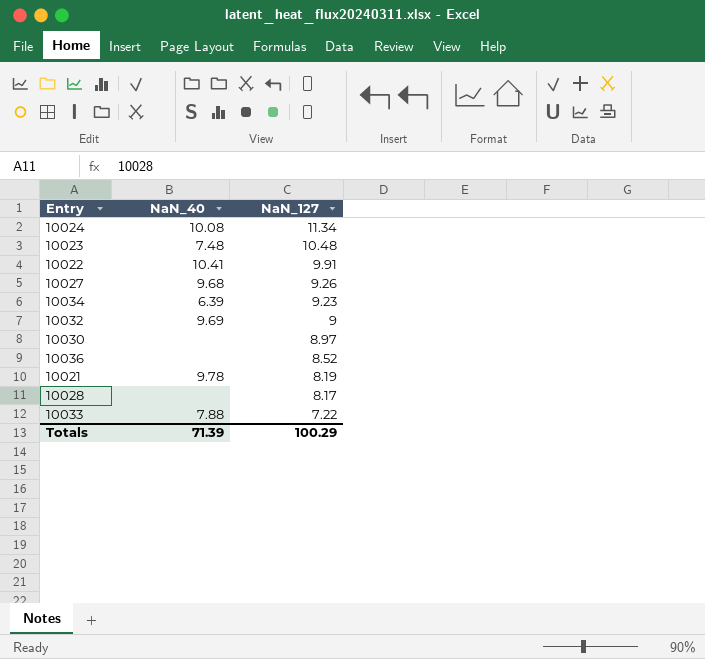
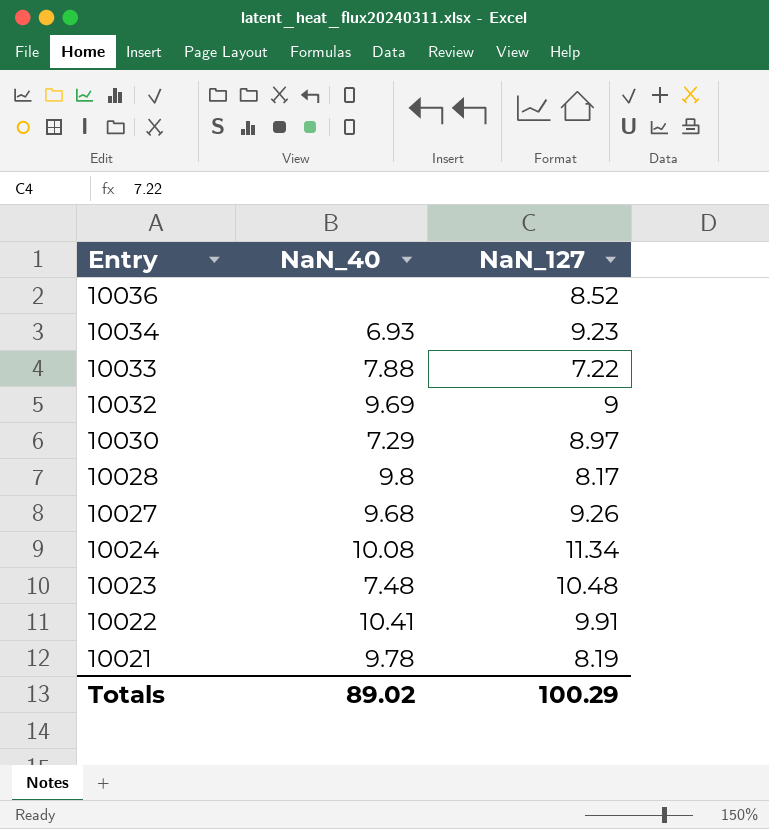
row order: NaN_127 descending -> Entry descending
10034 | NaN_40: 6.39 -> 6.93
10030 | NaN_40: none -> 7.29
10028 | NaN_40: none -> 9.8
Totals | NaN_40: 71.39 -> 89.02

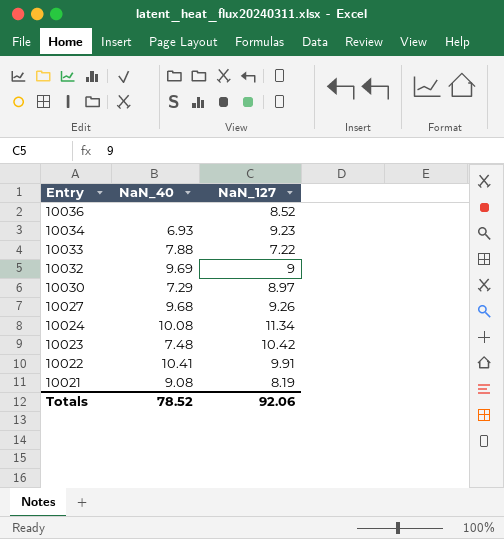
row 10028: 9.8 | 8.17 -> none
10023 | NaN_127: 10.48 -> 10.42
10021 | NaN_40: 9.78 -> 9.08
Totals | NaN_40: 89.02 -> 78.52
Totals | NaN_127: 100.29 -> 92.06

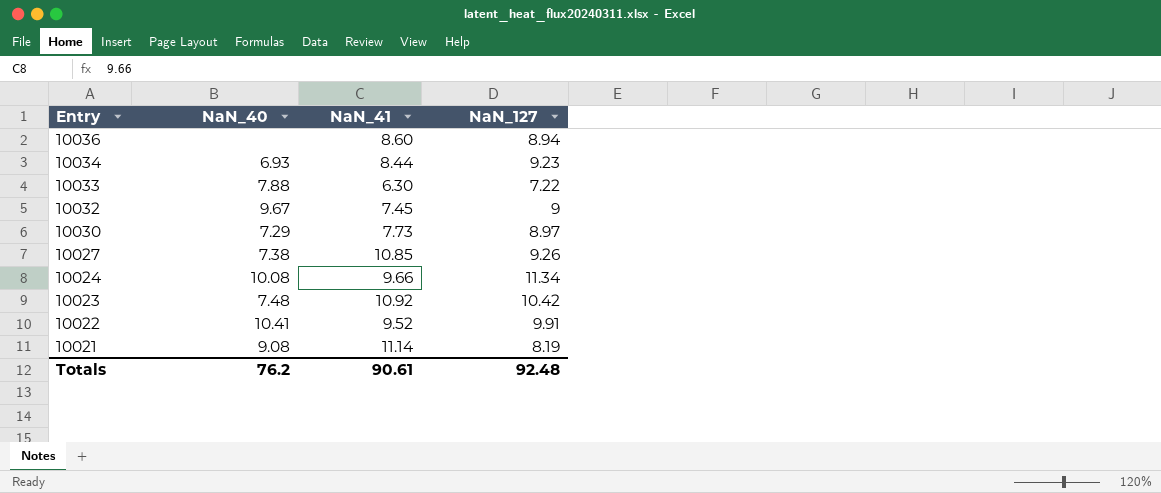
column NaN_41 | position: none -> 3
10036 | NaN_127: 8.52 -> 8.94
10032 | NaN_40: 9.69 -> 9.67
10027 | NaN_40: 9.68 -> 7.38
Totals | NaN_40: 78.52 -> 76.2
Totals | NaN_127: 92.06 -> 92.48

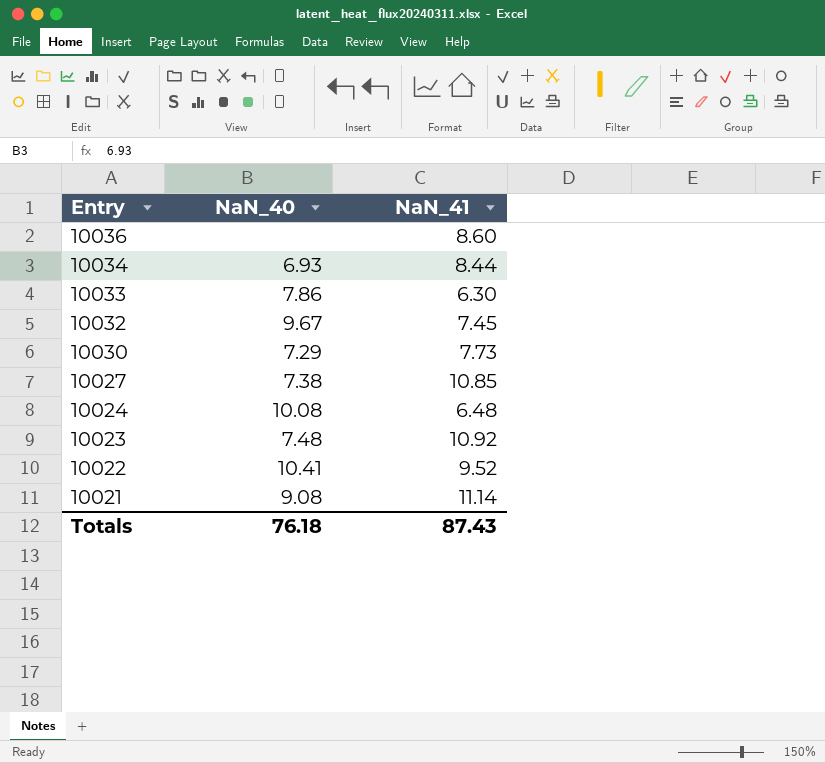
column NaN_127 | position: 4 -> none
10033 | NaN_40: 7.88 -> 7.86
10024 | NaN_41: 9.66 -> 6.48
Totals | NaN_40: 76.2 -> 76.18
Totals | NaN_41: 90.61 -> 87.43

